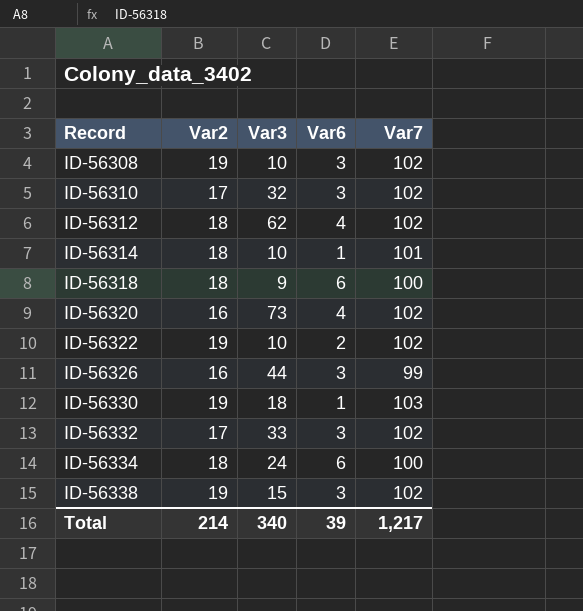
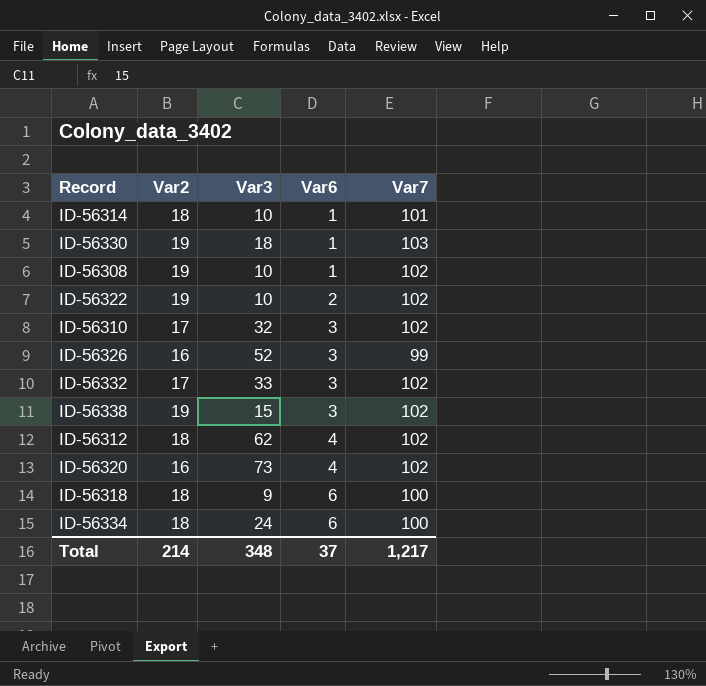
row order: Record ascending -> Var6 ascending
ID-56308 | Var6: 3 -> 1
ID-56326 | Var3: 44 -> 52
Total | Var3: 340 -> 348
Total | Var6: 39 -> 37

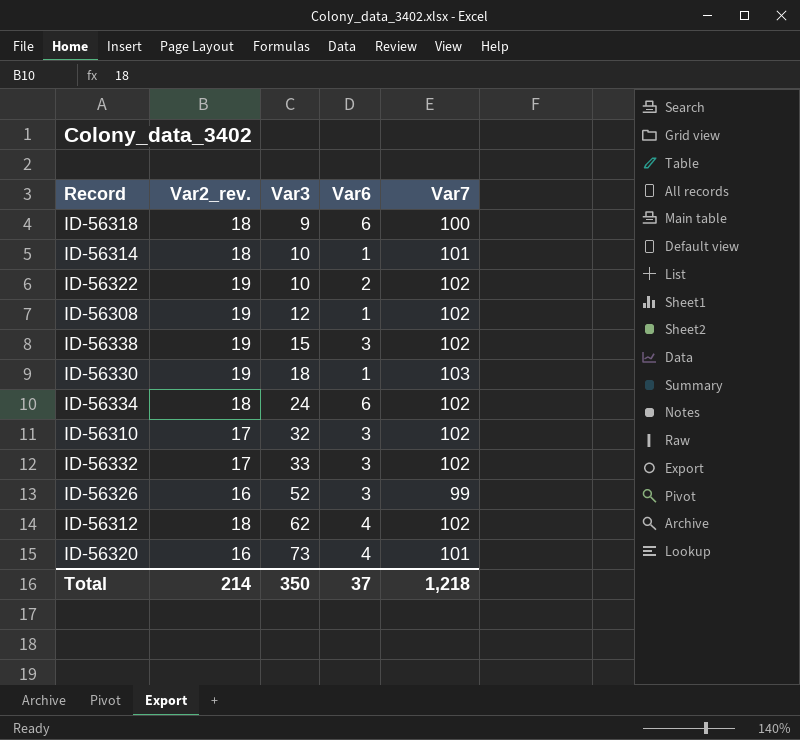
row order: Var6 ascending -> Var3 ascending
column name: Var2 -> Var2_rev.
ID-56308 | Var3: 10 -> 12
ID-56334 | Var7: 100 -> 102
ID-56320 | Var7: 102 -> 101
Total | Var3: 348 -> 350
Total | Var7: 1,217 -> 1,218

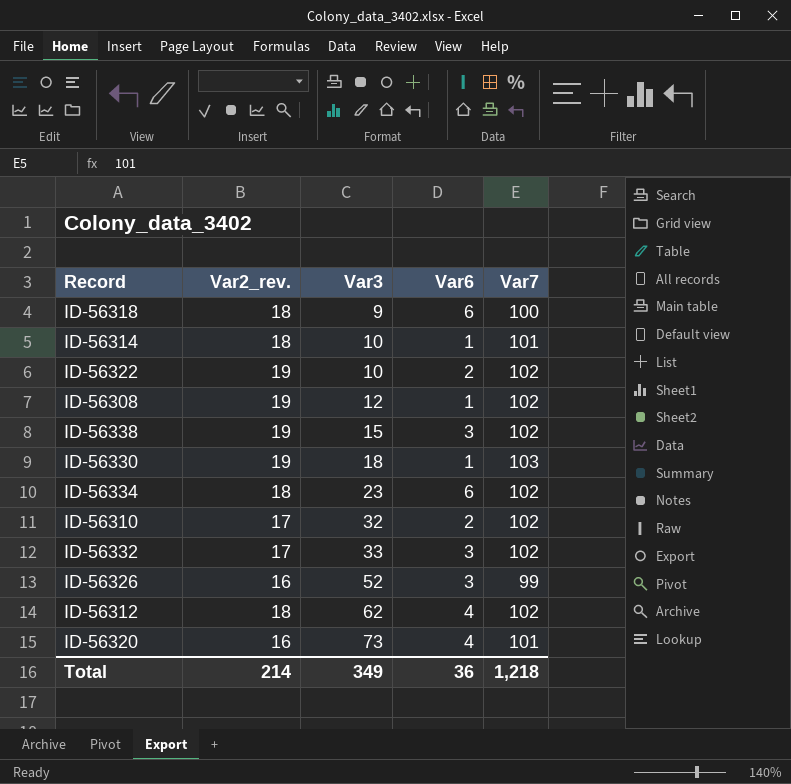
ID-56334 | Var3: 24 -> 23
ID-56310 | Var6: 3 -> 2
Total | Var3: 350 -> 349
Total | Var6: 37 -> 36

